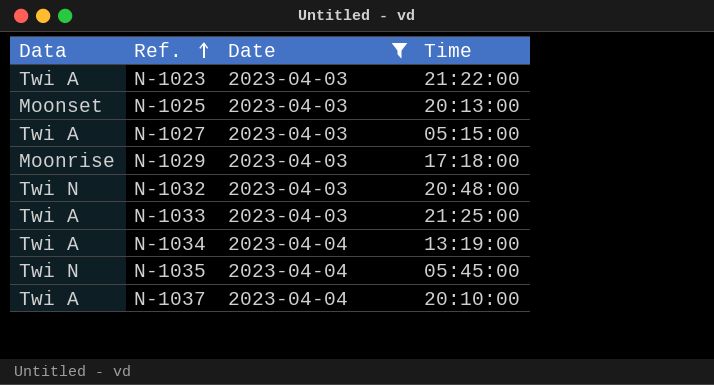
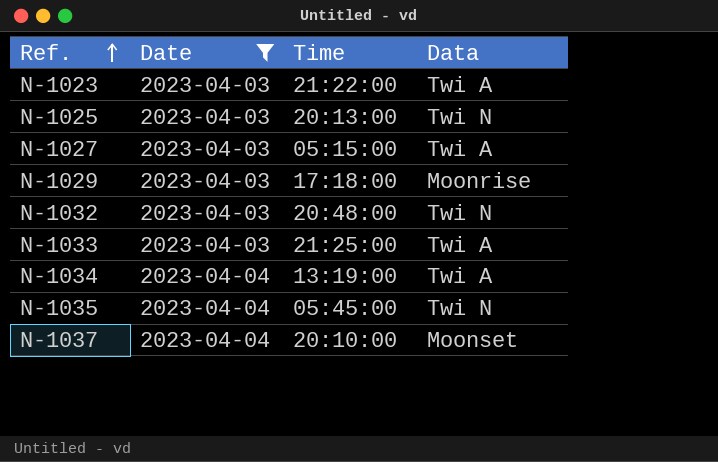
column Data | position: 1 -> 4
N-1025 | Data: Moonset -> Twi N
N-1037 | Data: Twi A -> Moonset

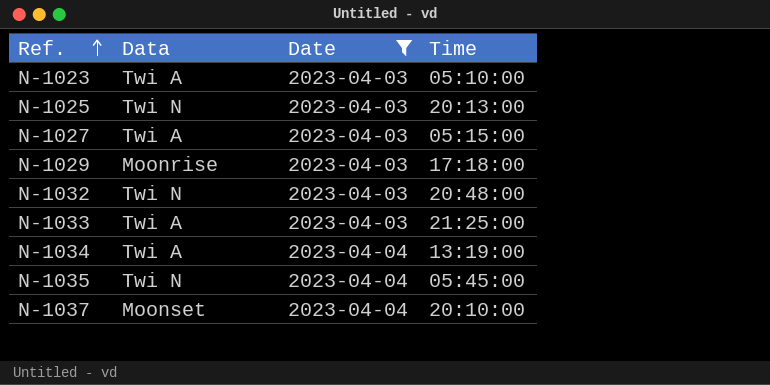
column Data | position: 4 -> 2
N-1023 | Time: 21:22:00 -> 05:10:00

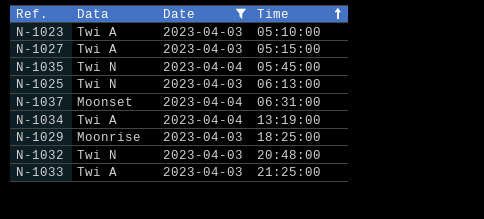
row order: Ref. ascending -> Time ascending
N-1025 | Time: 20:13:00 -> 06:13:00
N-1037 | Time: 20:10:00 -> 06:31:00
N-1029 | Time: 17:18:00 -> 18:25:00

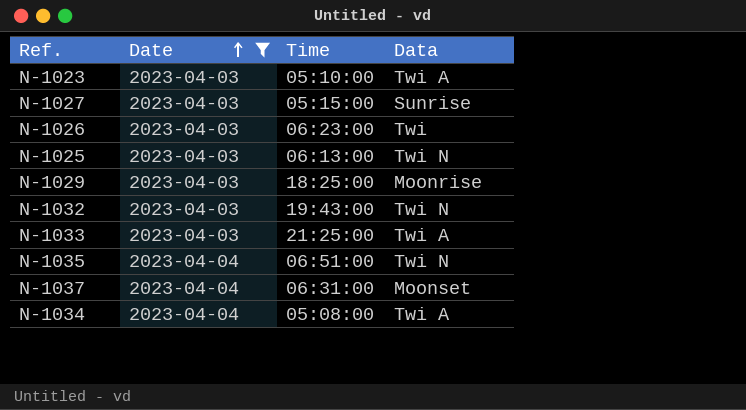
row order: Time ascending -> Date ascending
column Data | position: 2 -> 4
N-1027 | Data: Twi A -> Sunrise
row N-1026: none -> 2023-04-03 | 06:23:00 | Twi
N-1032 | Time: 20:48:00 -> 19:43:00
N-1035 | Time: 05:45:00 -> 06:51:00
N-1034 | Time: 13:19:00 -> 05:08:00

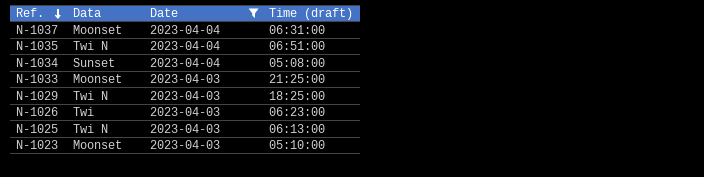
row order: Date ascending -> Ref. descending
column Data | position: 4 -> 2
column name: Time -> Time (draft)
row N-1027: 2023-04-03 | 05:15:00 | Sunrise -> none
row N-1032: 2023-04-03 | 19:43:00 | Twi N -> none
N-1034 | Data: Twi A -> Sunset
N-1033 | Data: Twi A -> Moonset
N-1029 | Data: Moonrise -> Twi N
N-1023 | Data: Twi A -> Moonset

